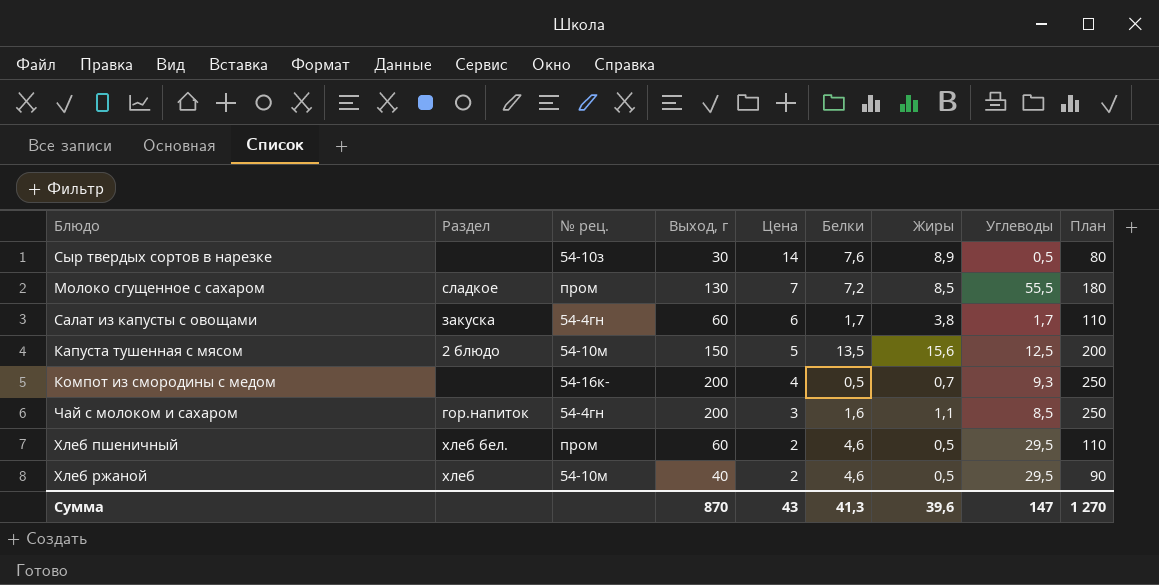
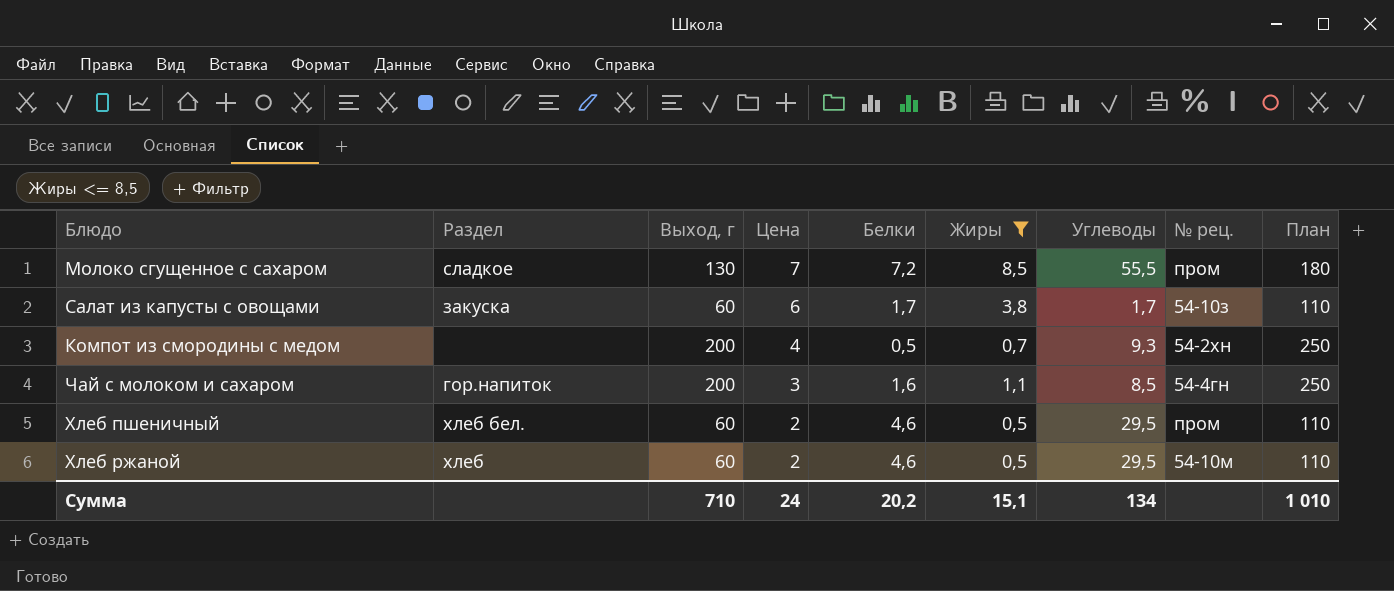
filter: none -> Жиры <= 8,5
column № рец. | position: 3 -> 8
Салат из капусты с овощами | № рец.: 54-4гн -> 54-10з
Компот из смородины с медом | № рец.: 54-16к- -> 54-2хн
Хлеб ржаной | Выход, г: 40 -> 60
Хлеб ржаной | План: 90 -> 110
Сумма | Выход, г: 870 -> 710
Сумма | Цена: 43 -> 24
Сумма | Белки: 41,3 -> 20,2
Сумма | Жиры: 39,6 -> 15,1
Сумма | Углеводы: 147 -> 134
Сумма | План: 1 270 -> 1 010

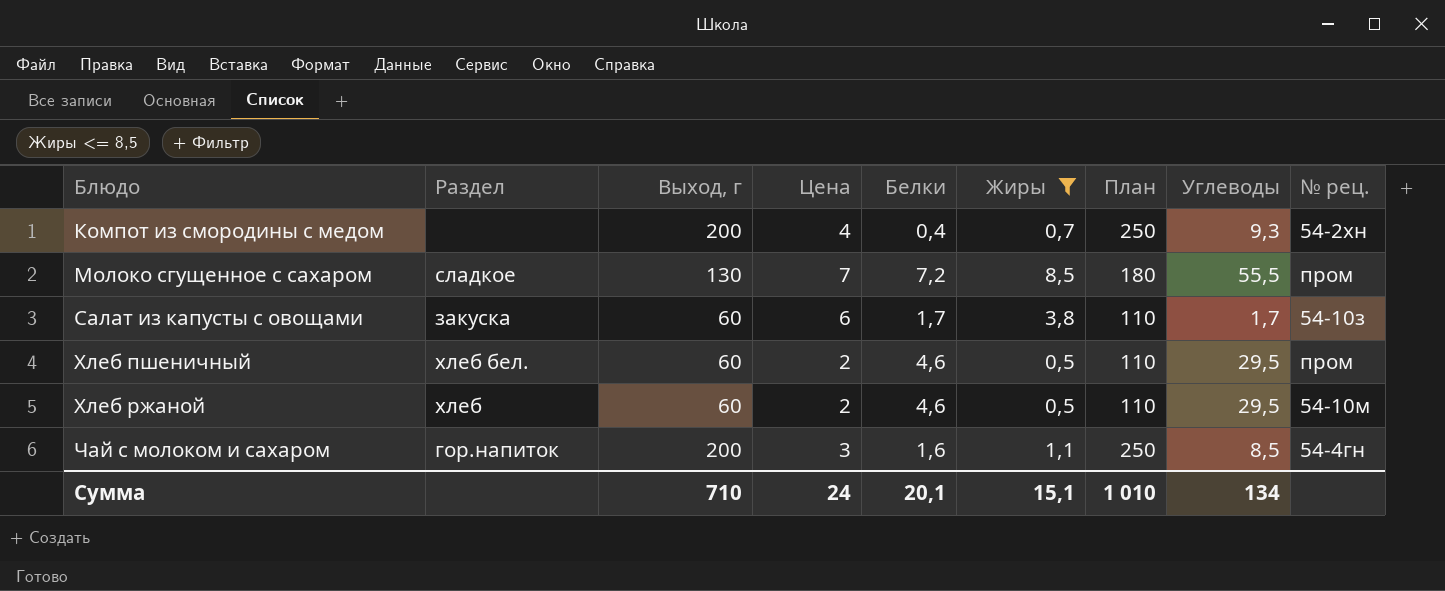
row order: Цена descending -> Блюдо ascending
column План | position: 9 -> 7
Компот из смородины с медом | Белки: 0,5 -> 0,4
Сумма | Белки: 20,2 -> 20,1

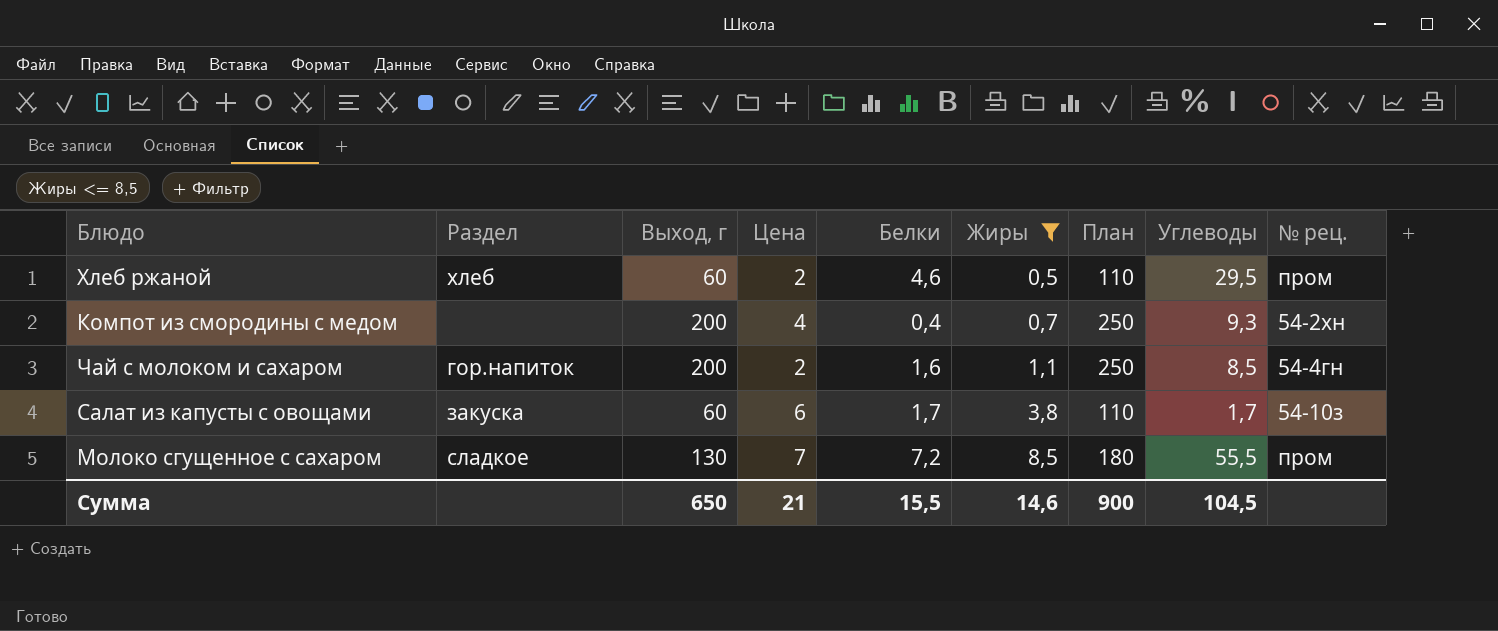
row order: Блюдо ascending -> Жиры ascending
row Хлеб пшеничный: хлеб бел. | 60 | 2 | 4,6 | 0,5 | 110 | 29,5 | пром -> none
Хлеб ржаной | № рец.: 54-10м -> пром
Чай с молоком и сахаром | Цена: 3 -> 2
Сумма | Выход, г: 710 -> 650
Сумма | Цена: 24 -> 21
Сумма | Белки: 20,1 -> 15,5
Сумма | Жиры: 15,1 -> 14,6
Сумма | План: 1 010 -> 900
Сумма | Углеводы: 134 -> 104,5

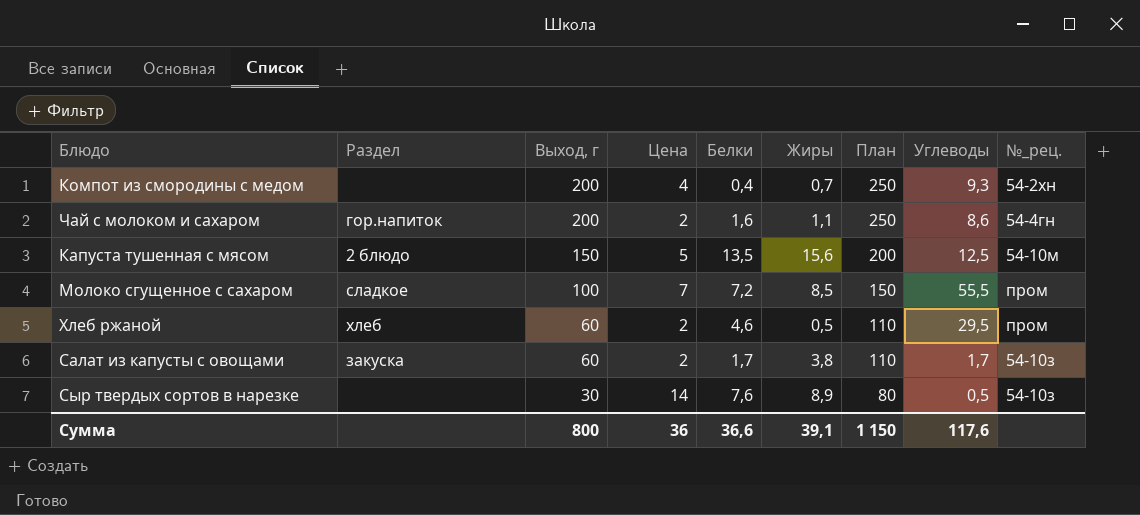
filter: Жиры <= 8,5 -> none
row order: Жиры ascending -> Выход, г descending
column name: № рец. -> №_рец.
Чай с молоком и сахаром | Углеводы: 8,5 -> 8,6
Молоко сгущенное с сахаром | Выход, г: 130 -> 100
Молоко сгущенное с сахаром | План: 180 -> 150
Салат из капусты с овощами | Цена: 6 -> 2
Сумма | Выход, г: 650 -> 800
Сумма | Цена: 21 -> 36
Сумма | Белки: 15,5 -> 36,6
Сумма | Жиры: 14,6 -> 39,1
Сумма | План: 900 -> 1 150
Сумма | Углеводы: 104,5 -> 117,6

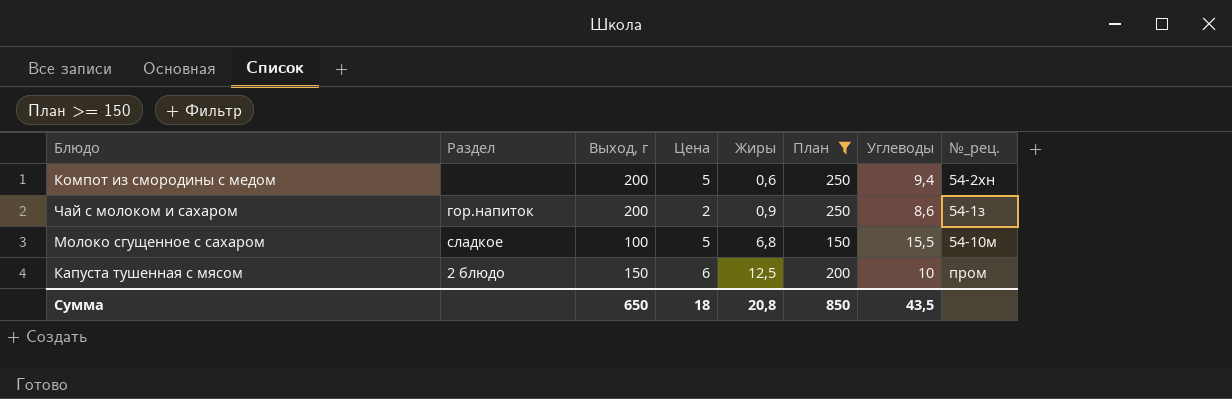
filter: none -> План >= 150
row order: Выход, г descending -> Жиры ascending
column Белки | position: 5 -> none
Компот из смородины с медом | Цена: 4 -> 5
Компот из смородины с медом | Жиры: 0,7 -> 0,6
Компот из смородины с медом | Углеводы: 9,3 -> 9,4
Чай с молоком и сахаром | Жиры: 1,1 -> 0,9
Чай с молоком и сахаром | №_рец.: 54-4гн -> 54-1з
Молоко сгущенное с сахаром | Цена: 7 -> 5
Молоко сгущенное с сахаром | Жиры: 8,5 -> 6,8
Молоко сгущенное с сахаром | Углеводы: 55,5 -> 15,5
Молоко сгущенное с сахаром | №_рец.: пром -> 54-10м
Капуста тушенная с мясом | Цена: 5 -> 6
Капуста тушенная с мясом | Жиры: 15,6 -> 12,5
Капуста тушенная с мясом | Углеводы: 12,5 -> 10
Капуста тушенная с мясом | №_рец.: 54-10м -> пром
Сумма | Выход, г: 800 -> 650
Сумма | Цена: 36 -> 18
Сумма | Жиры: 39,1 -> 20,8
Сумма | План: 1 150 -> 850
Сумма | Углеводы: 117,6 -> 43,5

